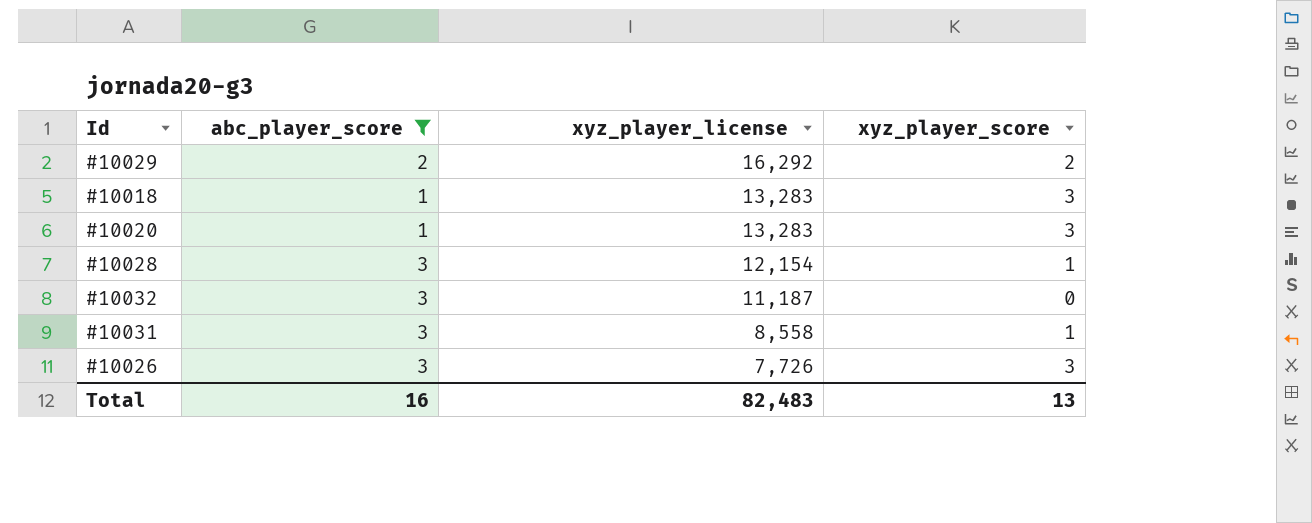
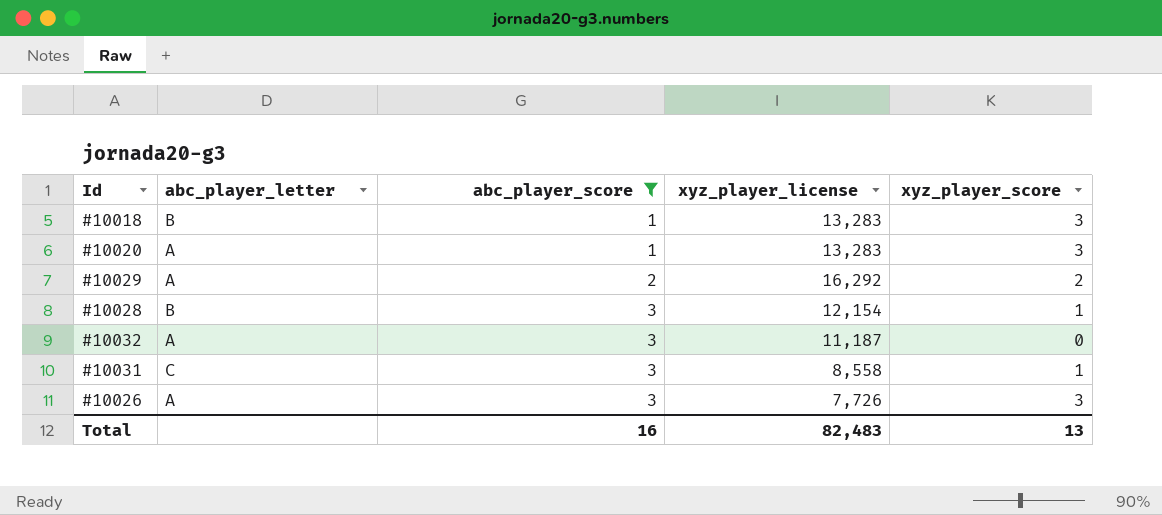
row order: xyz_player_license descending -> abc_player_score ascending
column abc_player_letter | position: none -> 2

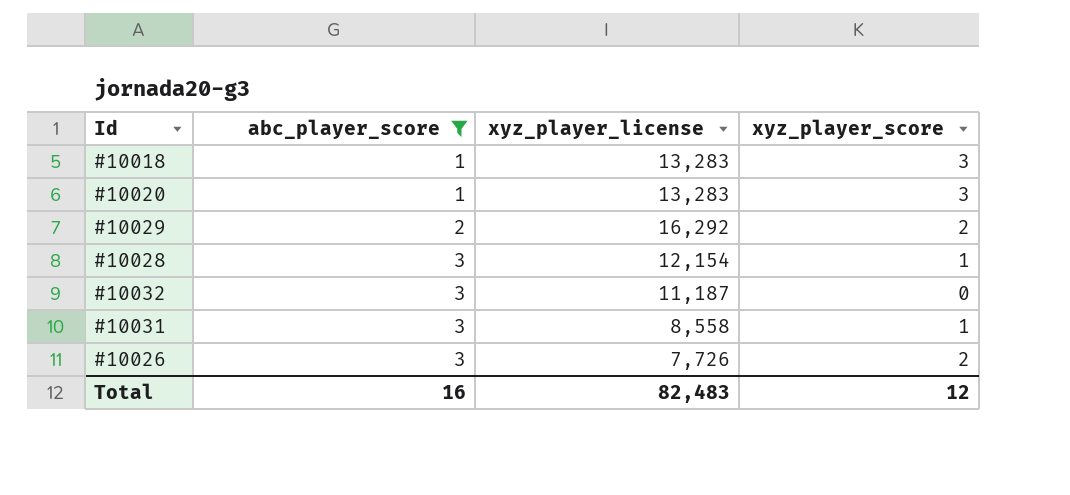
column abc_player_letter | position: 2 -> none
#10026 | xyz_player_score: 3 -> 2
Total | xyz_player_score: 13 -> 12

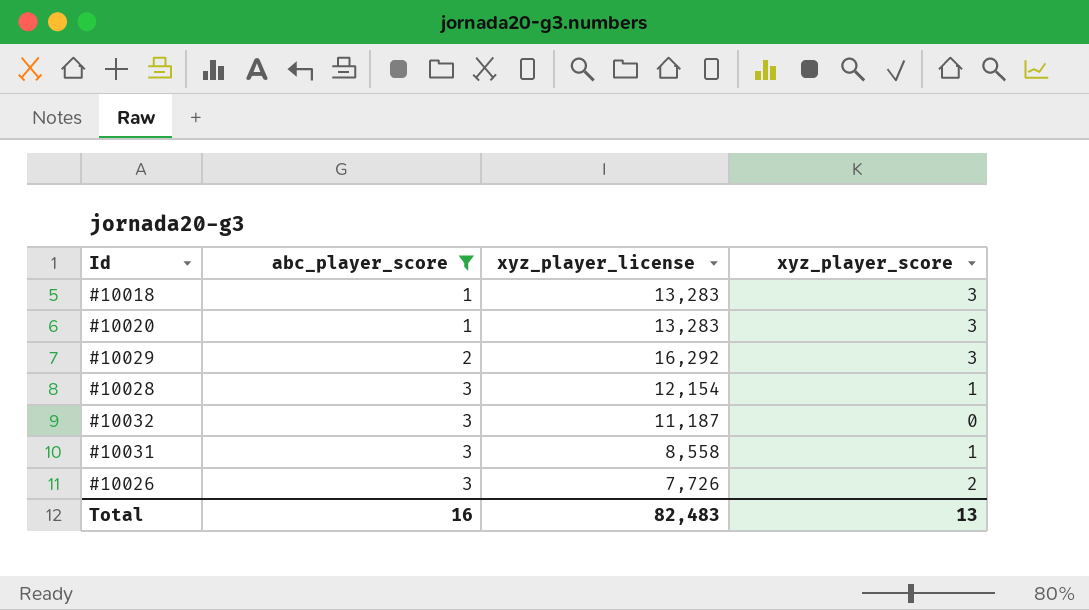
#10029 | xyz_player_score: 2 -> 3
Total | xyz_player_score: 12 -> 13

